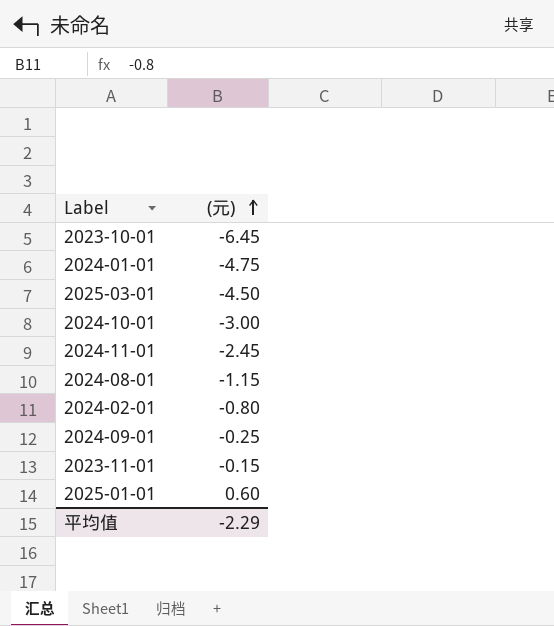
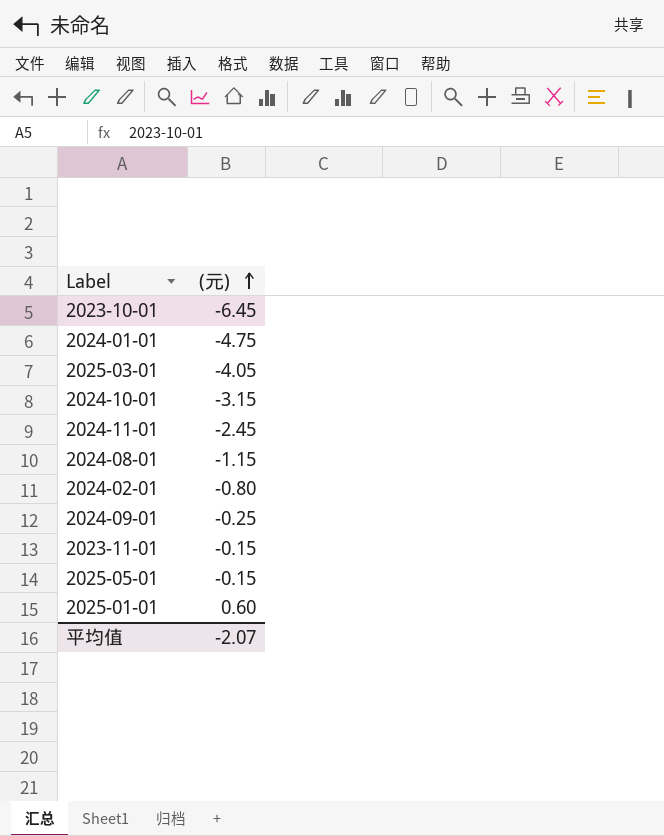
2025-03-01 | (元): -4.50 -> -4.05
2024-10-01 | (元): -3.00 -> -3.15
row 2025-05-01: none -> -0.15
平均值 | (元): -2.29 -> -2.07

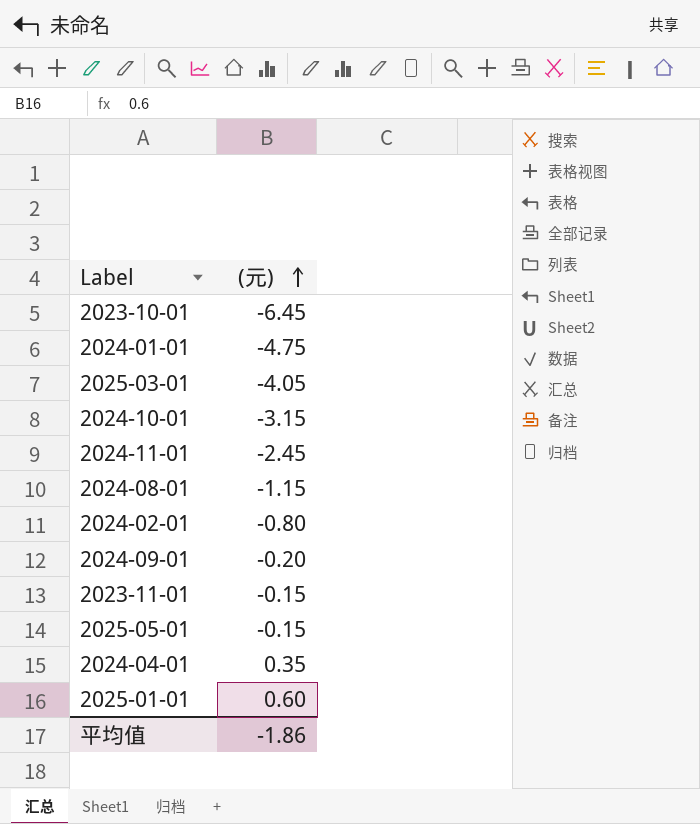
2024-09-01 | (元): -0.25 -> -0.20
row 2024-04-01: none -> 0.35
平均值 | (元): -2.07 -> -1.86

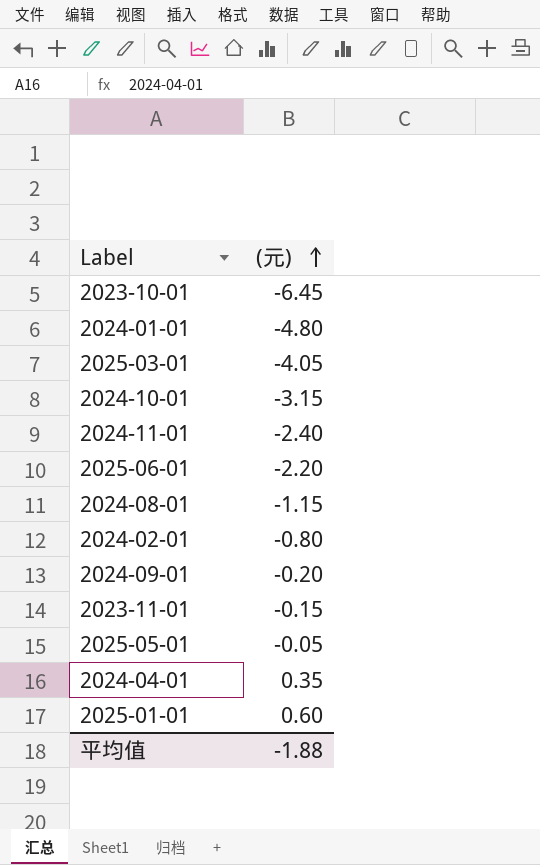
2024-01-01 | (元): -4.75 -> -4.80
2024-11-01 | (元): -2.45 -> -2.40
row 2025-06-01: none -> -2.20
2025-05-01 | (元): -0.15 -> -0.05
平均值 | (元): -1.86 -> -1.88

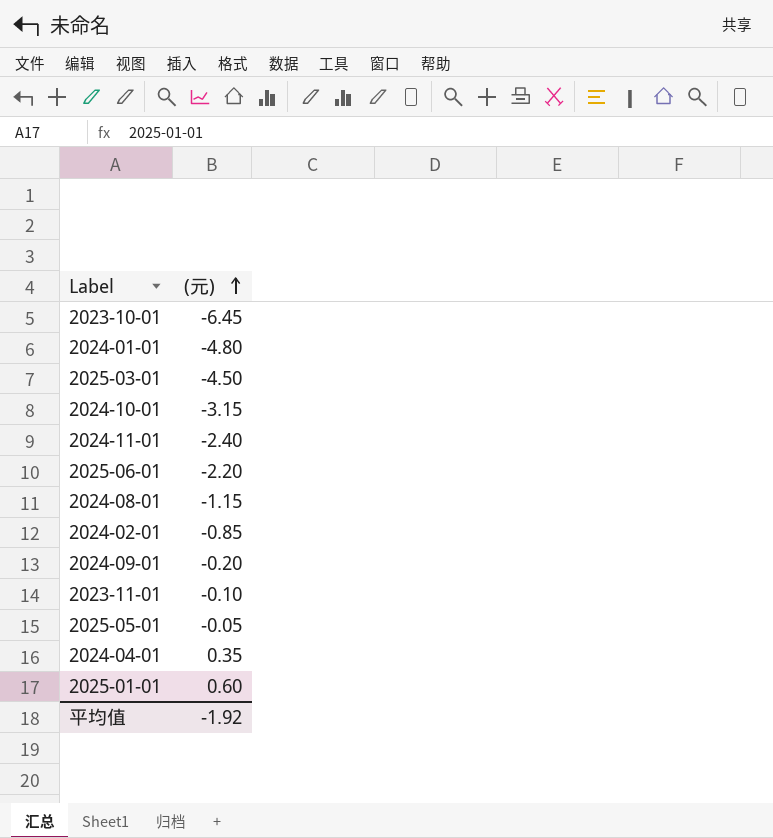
2025-03-01 | (元): -4.05 -> -4.50
2024-02-01 | (元): -0.80 -> -0.85
2023-11-01 | (元): -0.15 -> -0.10
平均值 | (元): -1.88 -> -1.92

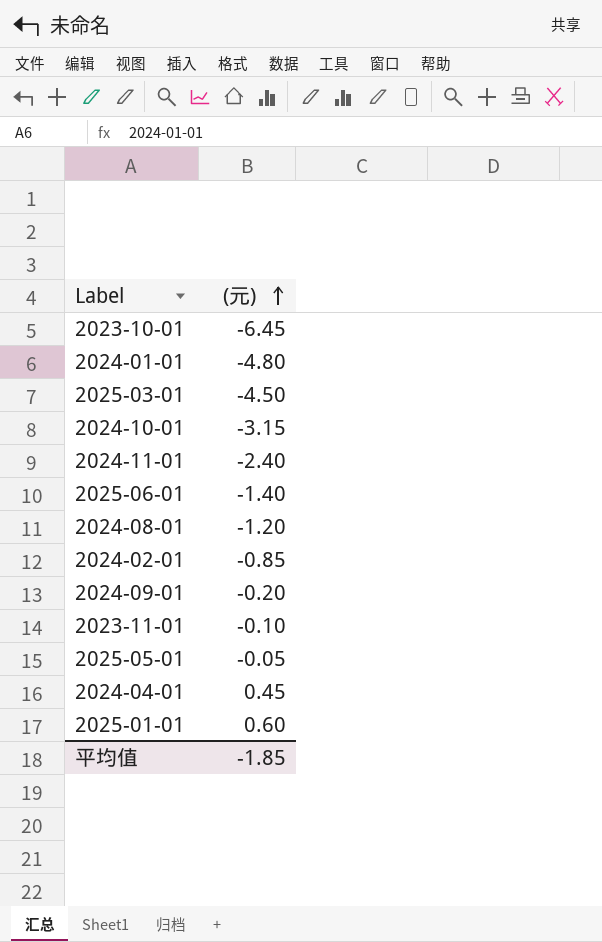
2025-06-01 | (元): -2.20 -> -1.40
2024-08-01 | (元): -1.15 -> -1.20
2024-04-01 | (元): 0.35 -> 0.45
平均值 | (元): -1.92 -> -1.85

